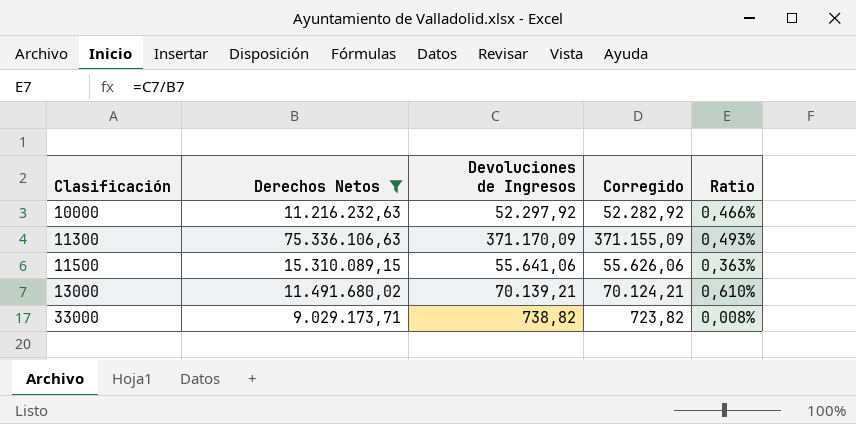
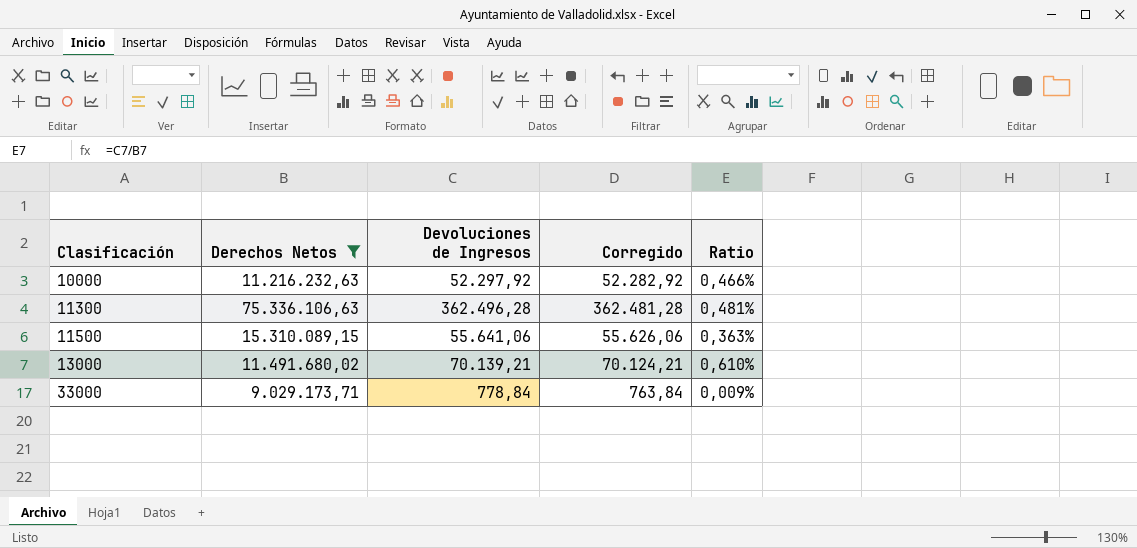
11300 | Devoluciones de Ingresos: 371.170,09 -> 362.496,28
11300 | Corregido: 371.155,09 -> 362.481,28
11300 | Ratio: 0,493% -> 0,481%
33000 | Devoluciones de Ingresos: 738,82 -> 778,84
33000 | Corregido: 723,82 -> 763,84
33000 | Ratio: 0,008% -> 0,009%

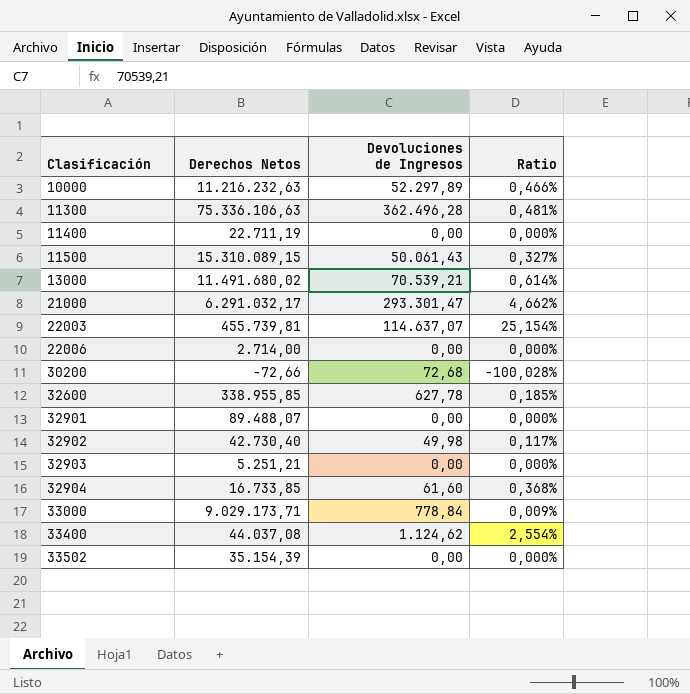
filter: Derechos Netos >= 9.029.173,71 -> none
column Corregido | formula: [Devoluciones de Ingresos] - 15 -> none
10000 | Devoluciones de Ingresos: 52.297,92 -> 52.297,89
11500 | Devoluciones de Ingresos: 55.641,06 -> 50.061,43
11500 | Ratio: 0,363% -> 0,327%
13000 | Devoluciones de Ingresos: 70.139,21 -> 70.539,21
13000 | Ratio: 0,610% -> 0,614%

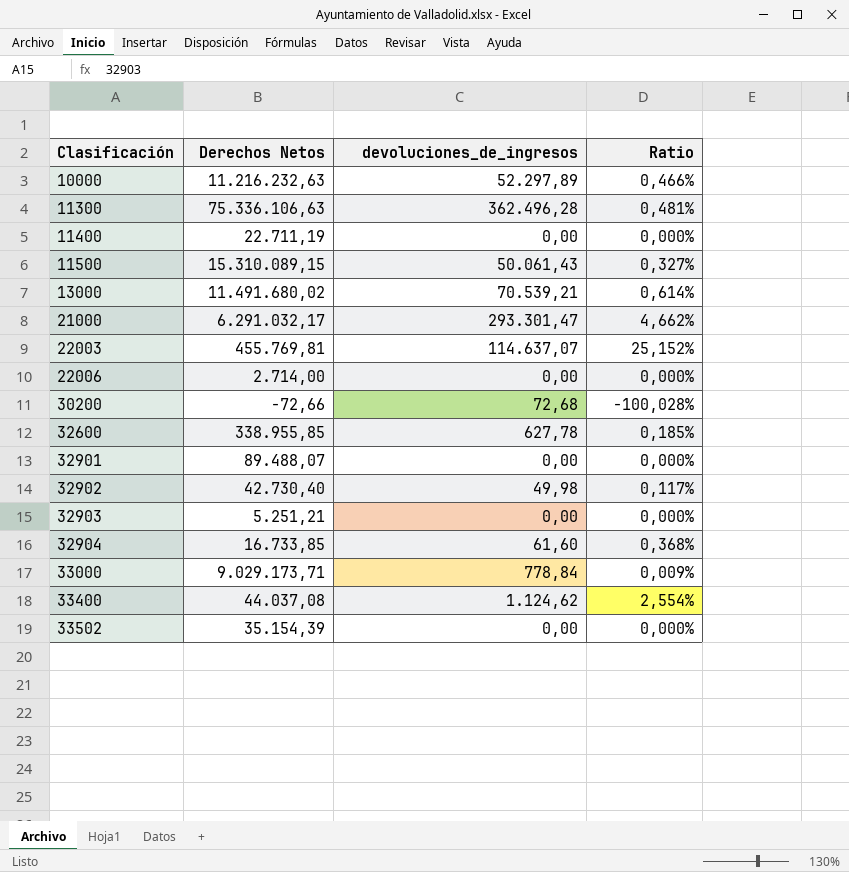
column name: Devoluciones de Ingresos -> devoluciones_de_ingresos
22003 | Derechos Netos: 455.739,81 -> 455.769,81
22003 | Ratio: 25,154% -> 25,152%

